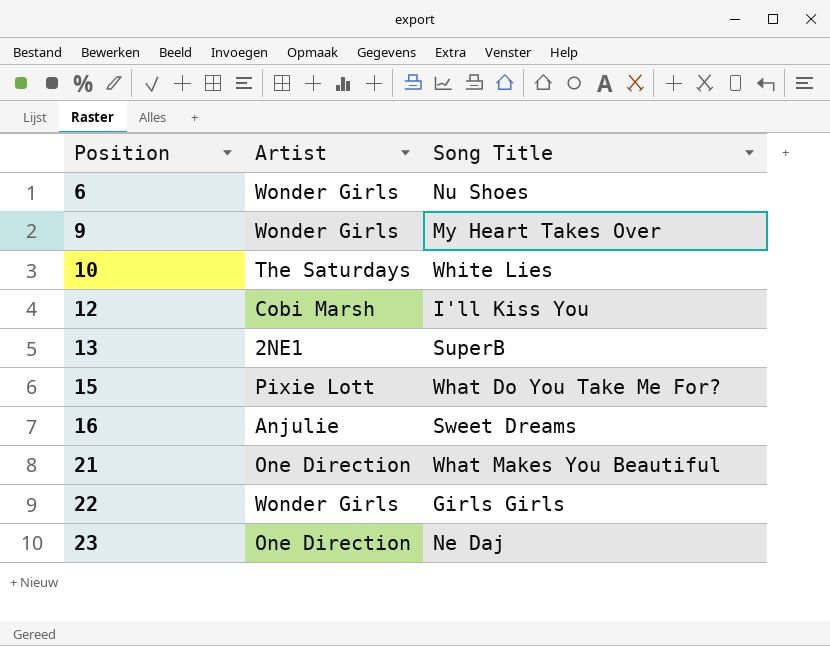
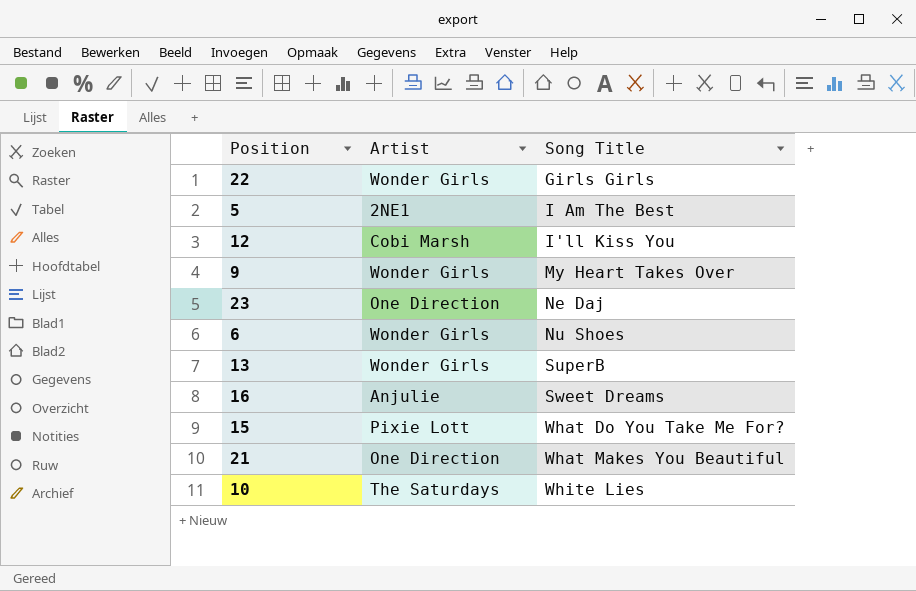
row order: Position ascending -> Song Title ascending
row 5: none -> 2NE1 | I Am The Best
13 | Artist: 2NE1 -> Wonder Girls

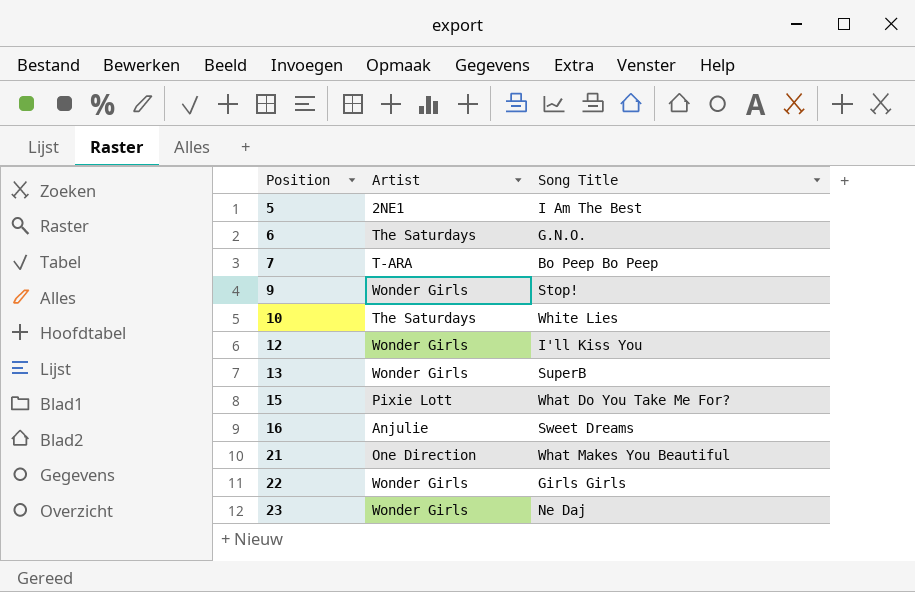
row order: Song Title ascending -> Position ascending
6 | Artist: Wonder Girls -> The Saturdays
6 | Song Title: Nu Shoes -> G.N.O.
row 7: none -> T-ARA | Bo Peep Bo Peep
9 | Song Title: My Heart Takes Over -> Stop!
12 | Artist: Cobi Marsh -> Wonder Girls
23 | Artist: One Direction -> Wonder Girls

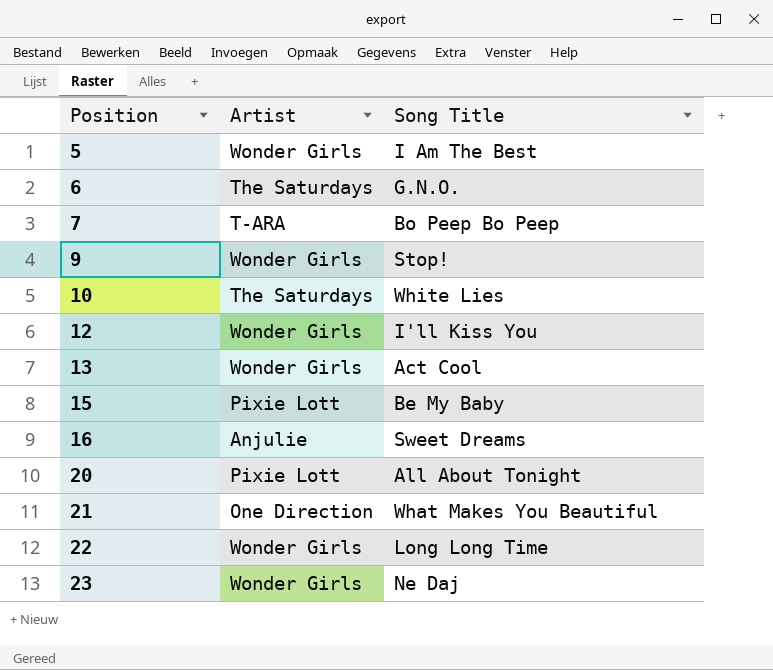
5 | Artist: 2NE1 -> Wonder Girls
13 | Song Title: SuperB -> Act Cool
15 | Song Title: What Do You Take Me For? -> Be My Baby
row 20: none -> Pixie Lott | All About Tonight
22 | Song Title: Girls Girls -> Long Long Time

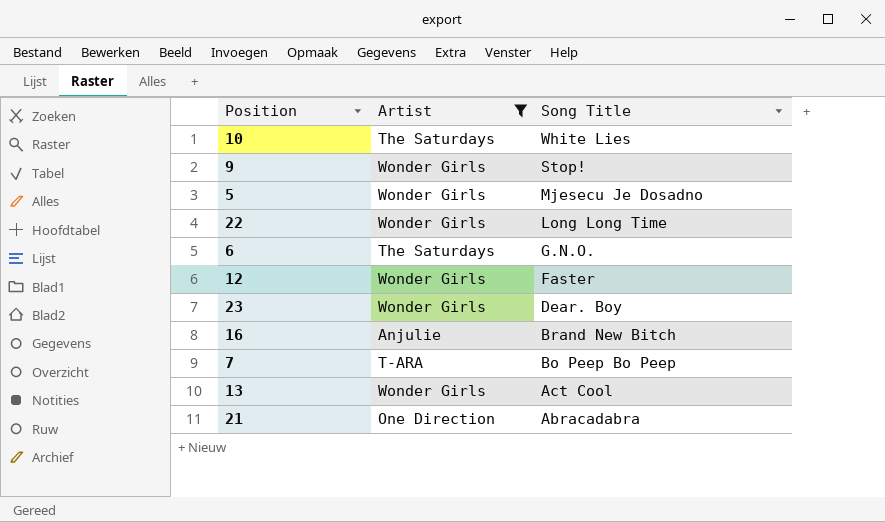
filter: none -> Artist != Pixie Lott
row order: Position ascending -> Song Title descending
5 | Song Title: I Am The Best -> Mjesecu Je Dosadno
12 | Song Title: I'll Kiss You -> Faster
23 | Song Title: Ne Daj -> Dear. Boy
16 | Song Title: Sweet Dreams -> Brand New Bitch
21 | Song Title: What Makes You Beautiful -> Abracadabra

